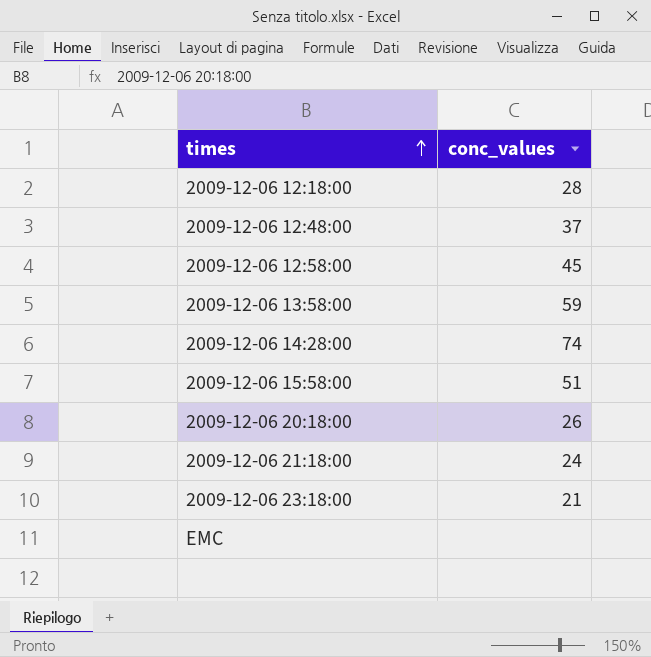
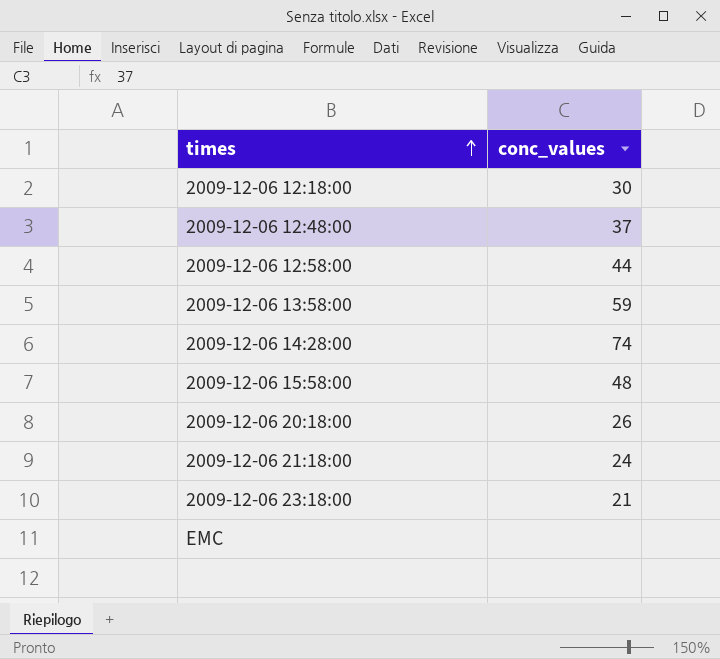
2009-12-06 12:18:00 | conc_values: 28 -> 30
2009-12-06 12:58:00 | conc_values: 45 -> 44
2009-12-06 15:58:00 | conc_values: 51 -> 48

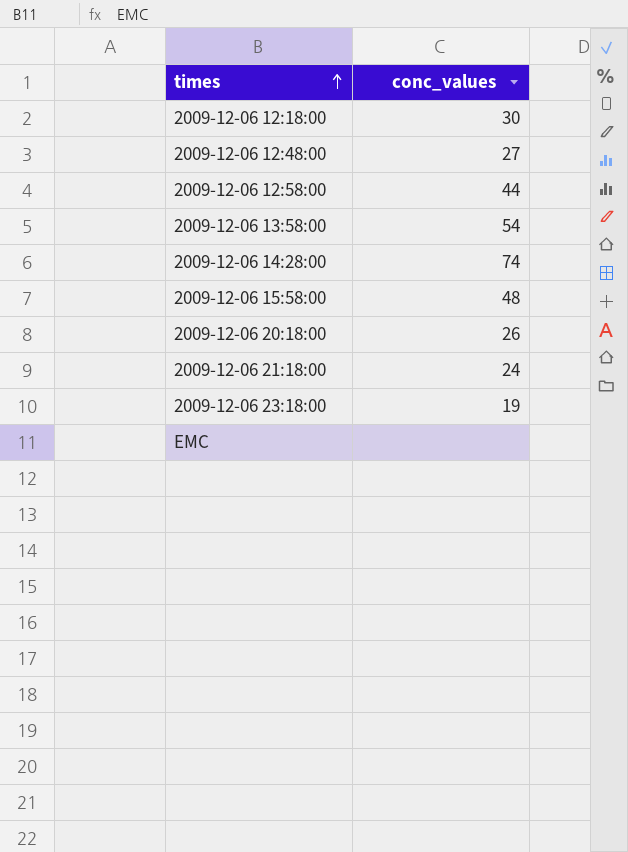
2009-12-06 12:48:00 | conc_values: 37 -> 27
2009-12-06 13:58:00 | conc_values: 59 -> 54
2009-12-06 23:18:00 | conc_values: 21 -> 19

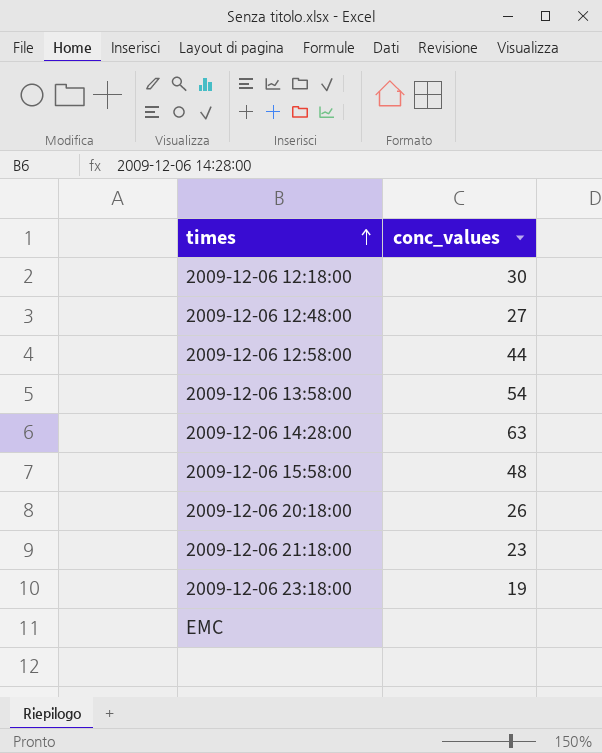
2009-12-06 14:28:00 | conc_values: 74 -> 63
2009-12-06 21:18:00 | conc_values: 24 -> 23

